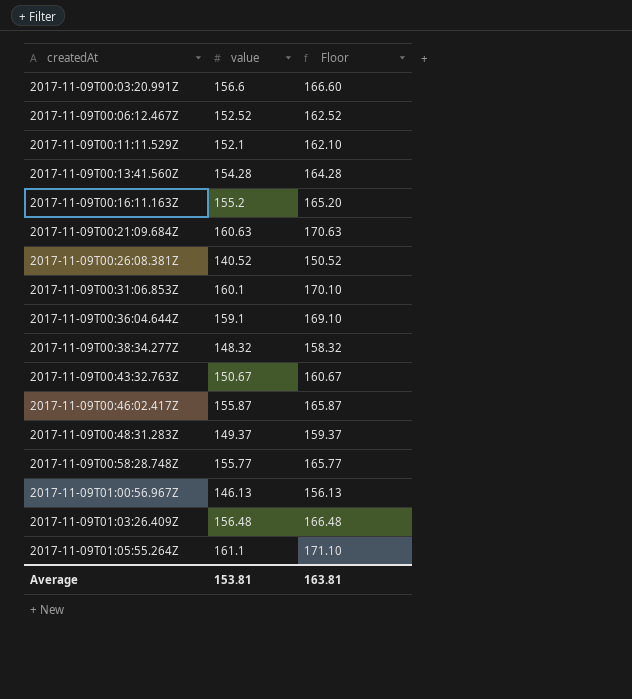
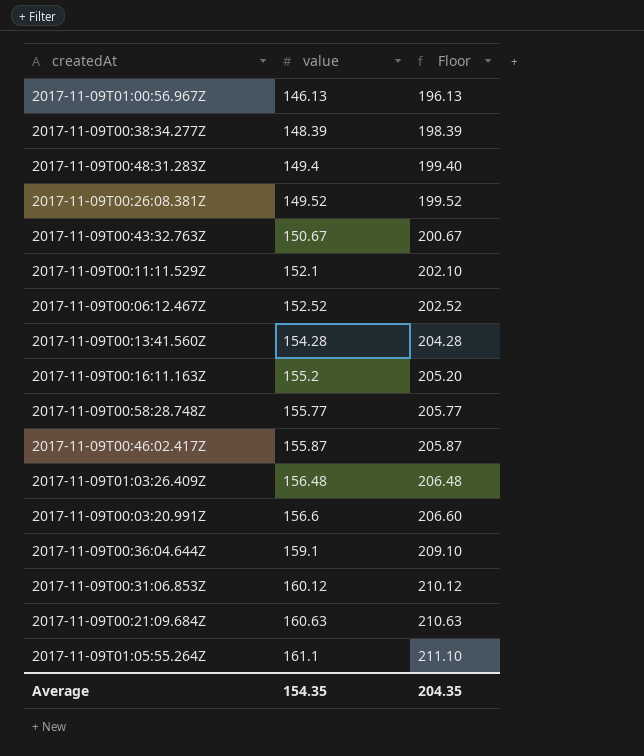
row order: createdAt ascending -> value ascending
column Floor | formula: [value] + 10 -> [value] + 50
2017-11-09T00:38:34.277Z | value: 148.32 -> 148.39
2017-11-09T00:48:31.283Z | value: 149.37 -> 149.4
2017-11-09T00:26:08.381Z | value: 140.52 -> 149.52
2017-11-09T00:31:06.853Z | value: 160.1 -> 160.12
Average | value: 153.81 -> 154.35
Average | Floor: 163.81 -> 204.35

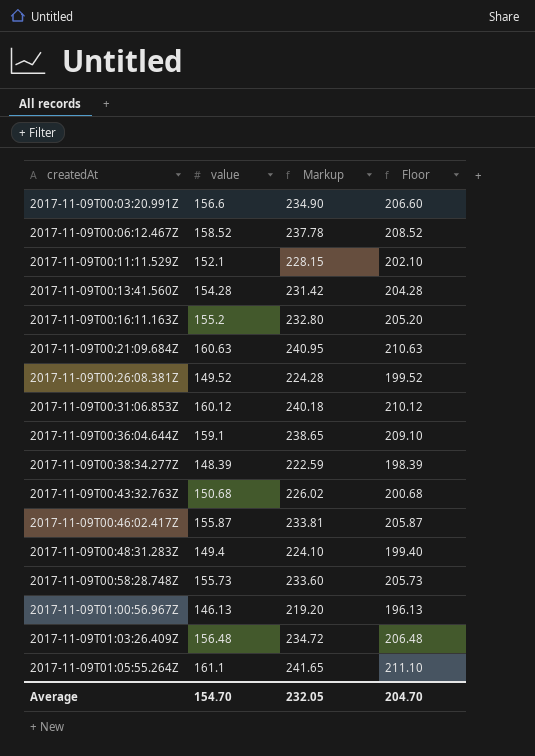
row order: value ascending -> createdAt ascending
column Markup | formula: none -> [value] * 1.5
2017-11-09T00:06:12.467Z | value: 152.52 -> 158.52
2017-11-09T00:06:12.467Z | Floor: 202.52 -> 208.52
2017-11-09T00:43:32.763Z | value: 150.67 -> 150.68
2017-11-09T00:43:32.763Z | Floor: 200.67 -> 200.68
2017-11-09T00:58:28.748Z | value: 155.77 -> 155.73
2017-11-09T00:58:28.748Z | Floor: 205.77 -> 205.73
Average | value: 154.35 -> 154.70
Average | Floor: 204.35 -> 204.70

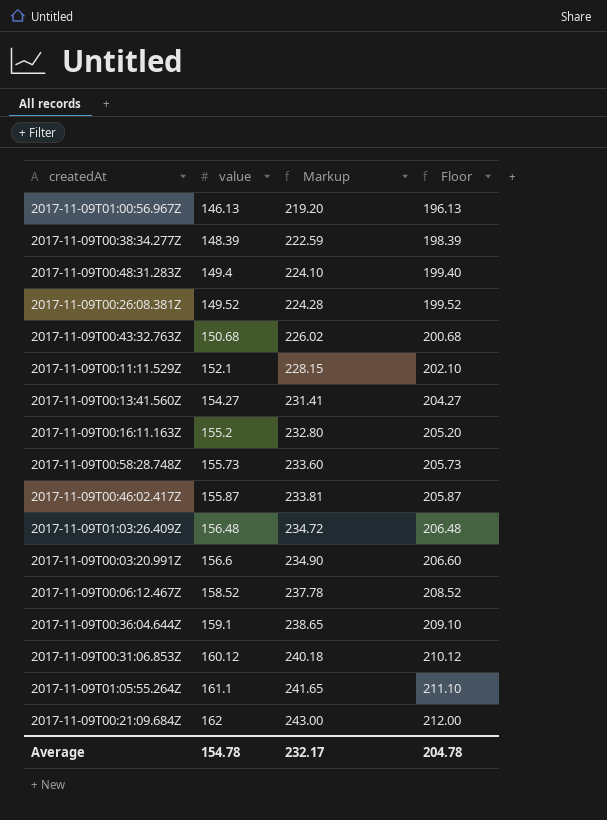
row order: createdAt ascending -> value ascending
2017-11-09T00:13:41.560Z | value: 154.28 -> 154.27
2017-11-09T00:13:41.560Z | Markup: 231.42 -> 231.41
2017-11-09T00:13:41.560Z | Floor: 204.28 -> 204.27
2017-11-09T00:21:09.684Z | value: 160.63 -> 162
2017-11-09T00:21:09.684Z | Markup: 240.95 -> 243.00
2017-11-09T00:21:09.684Z | Floor: 210.63 -> 212.00
Average | value: 154.70 -> 154.78
Average | Markup: 232.05 -> 232.17
Average | Floor: 204.70 -> 204.78

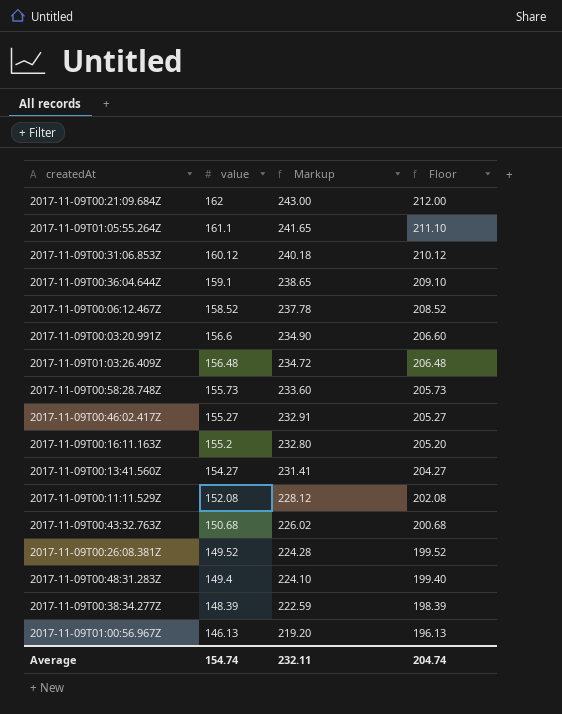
row order: value ascending -> value descending
2017-11-09T00:46:02.417Z | value: 155.87 -> 155.27
2017-11-09T00:46:02.417Z | Markup: 233.81 -> 232.91
2017-11-09T00:46:02.417Z | Floor: 205.87 -> 205.27
2017-11-09T00:11:11.529Z | value: 152.1 -> 152.08
2017-11-09T00:11:11.529Z | Markup: 228.15 -> 228.12
2017-11-09T00:11:11.529Z | Floor: 202.10 -> 202.08
Average | value: 154.78 -> 154.74
Average | Markup: 232.17 -> 232.11
Average | Floor: 204.78 -> 204.74

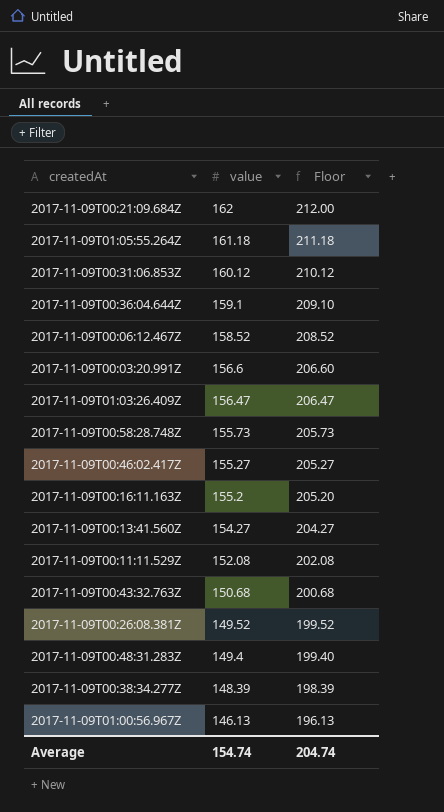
column Markup | formula: [value] * 1.5 -> none
2017-11-09T01:05:55.264Z | value: 161.1 -> 161.18
2017-11-09T01:05:55.264Z | Floor: 211.10 -> 211.18
2017-11-09T01:03:26.409Z | value: 156.48 -> 156.47
2017-11-09T01:03:26.409Z | Floor: 206.48 -> 206.47

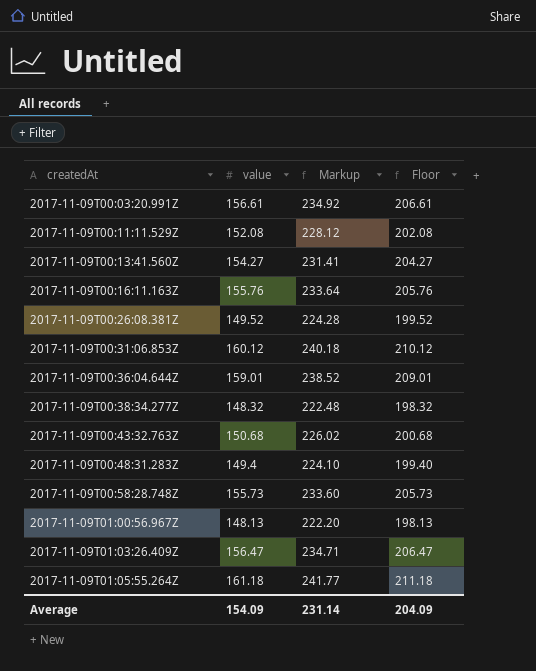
row order: value descending -> createdAt ascending
column Markup | formula: none -> [value] * 1.5
row 2017-11-09T00:21:09.684Z: 162 | 212.00 -> none
row 2017-11-09T00:06:12.467Z: 158.52 | 208.52 -> none
row 2017-11-09T00:46:02.417Z: 155.27 | 205.27 -> none
2017-11-09T00:03:20.991Z | value: 156.6 -> 156.61
2017-11-09T00:03:20.991Z | Floor: 206.60 -> 206.61
2017-11-09T00:16:11.163Z | value: 155.2 -> 155.76
2017-11-09T00:16:11.163Z | Floor: 205.20 -> 205.76
2017-11-09T00:36:04.644Z | value: 159.1 -> 159.01
2017-11-09T00:36:04.644Z | Floor: 209.10 -> 209.01
2017-11-09T00:38:34.277Z | value: 148.39 -> 148.32
2017-11-09T00:38:34.277Z | Floor: 198.39 -> 198.32
2017-11-09T01:00:56.967Z | value: 146.13 -> 148.13
2017-11-09T01:00:56.967Z | Floor: 196.13 -> 198.13
Average | value: 154.74 -> 154.09
Average | Floor: 204.74 -> 204.09

